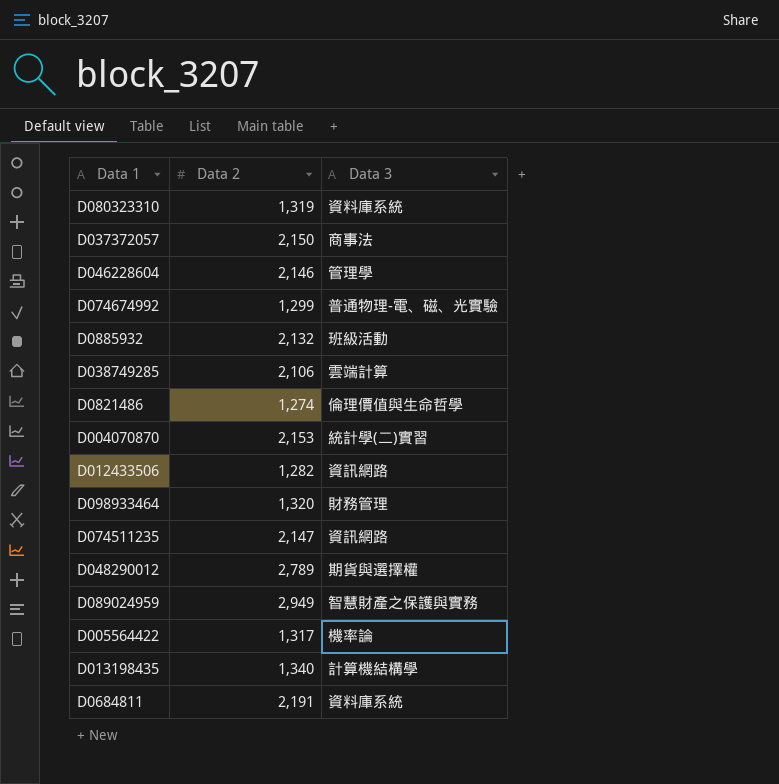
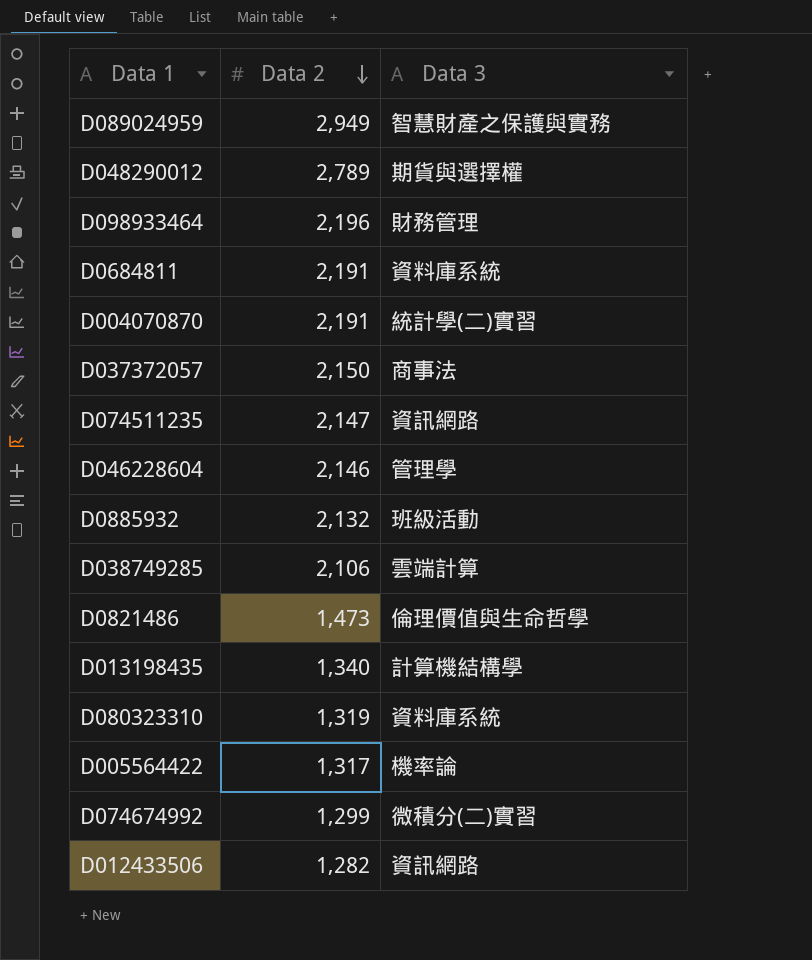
row order: none -> Data 2 descending
D098933464 | Data 2: 1,320 -> 2,196
D004070870 | Data 2: 2,153 -> 2,191
D0821486 | Data 2: 1,274 -> 1,473
D074674992 | Data 3: 普通物理-電、磁、光實驗 -> 微積分(二)實習

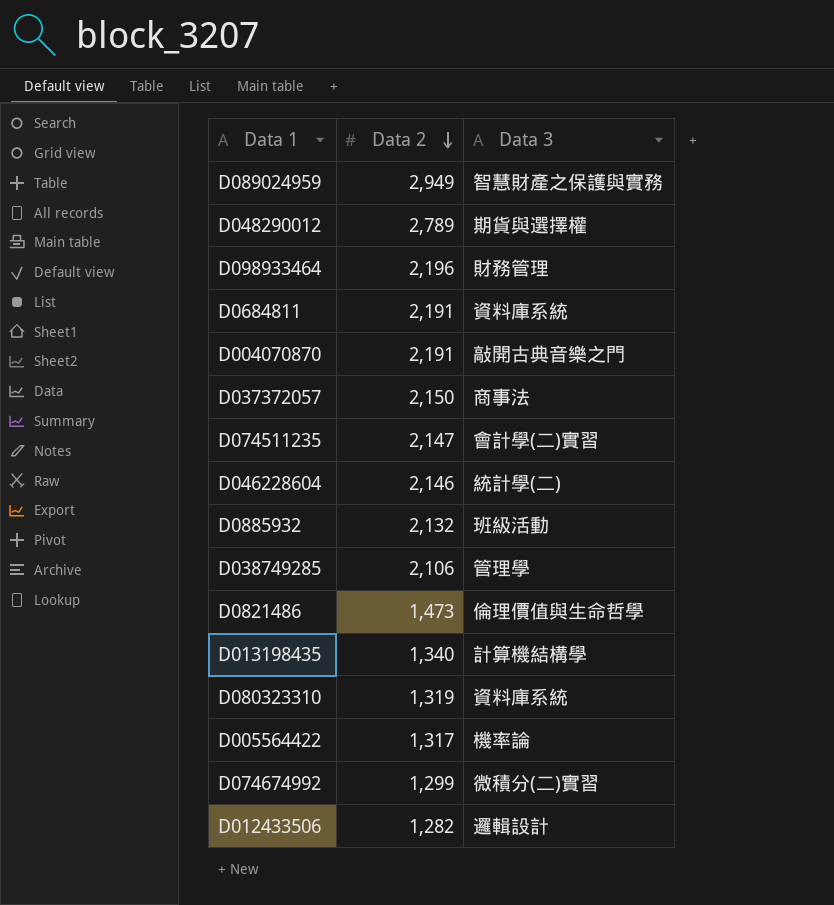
D004070870 | Data 3: 統計學(二)實習 -> 敲開古典音樂之門
D074511235 | Data 3: 資訊網路 -> 會計學(二)實習
D046228604 | Data 3: 管理學 -> 統計學(二)
D038749285 | Data 3: 雲端計算 -> 管理學
D012433506 | Data 3: 資訊網路 -> 邏輯設計

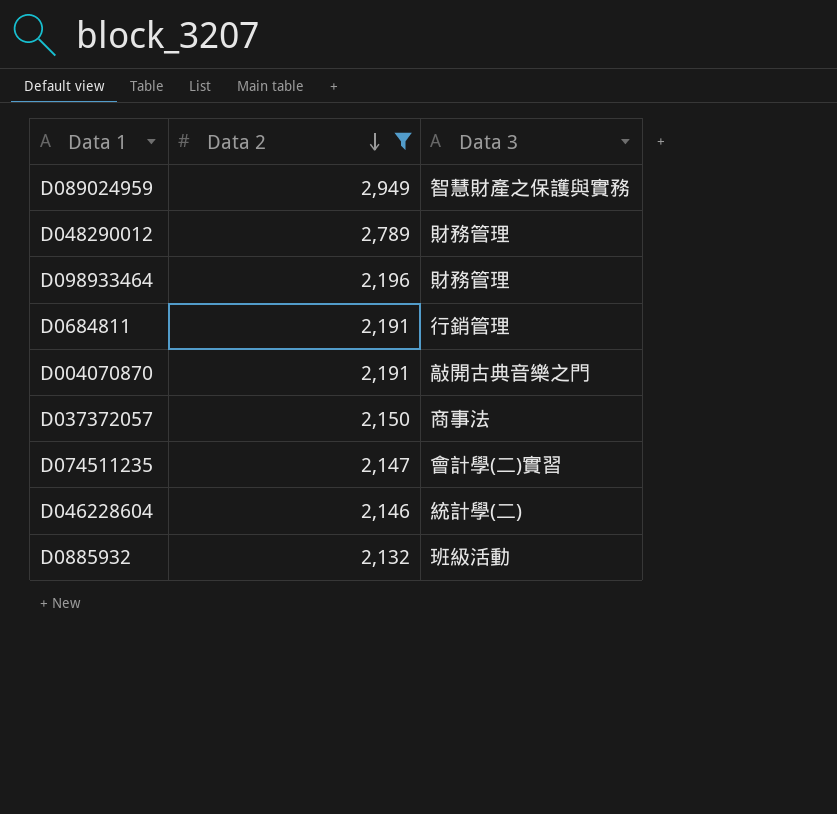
filter: none -> Data 2 >= 2,132
D048290012 | Data 3: 期貨與選擇權 -> 財務管理
D0684811 | Data 3: 資料庫系統 -> 行銷管理

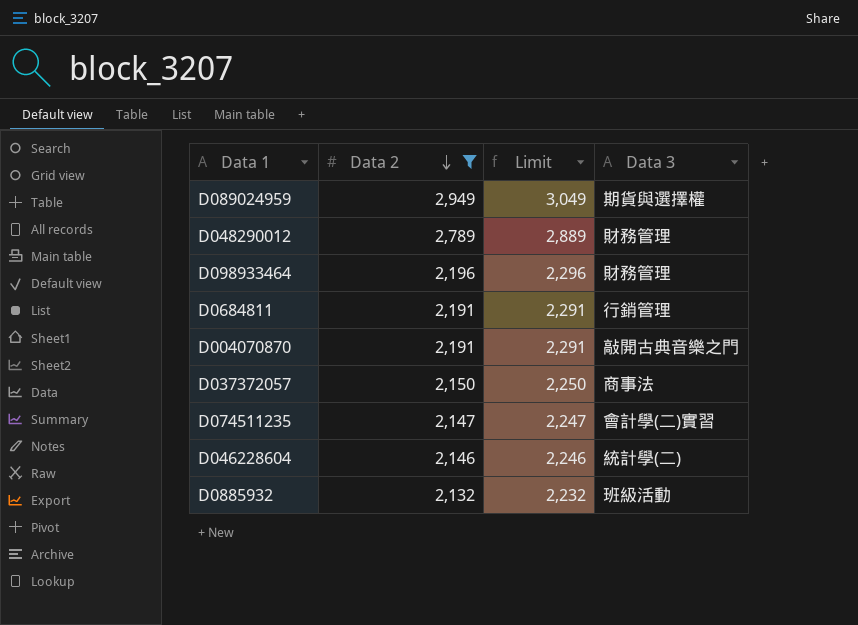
column Limit | formula: none -> [Data 2] + 100
D089024959 | Data 3: 智慧財產之保護與實務 -> 期貨與選擇權

